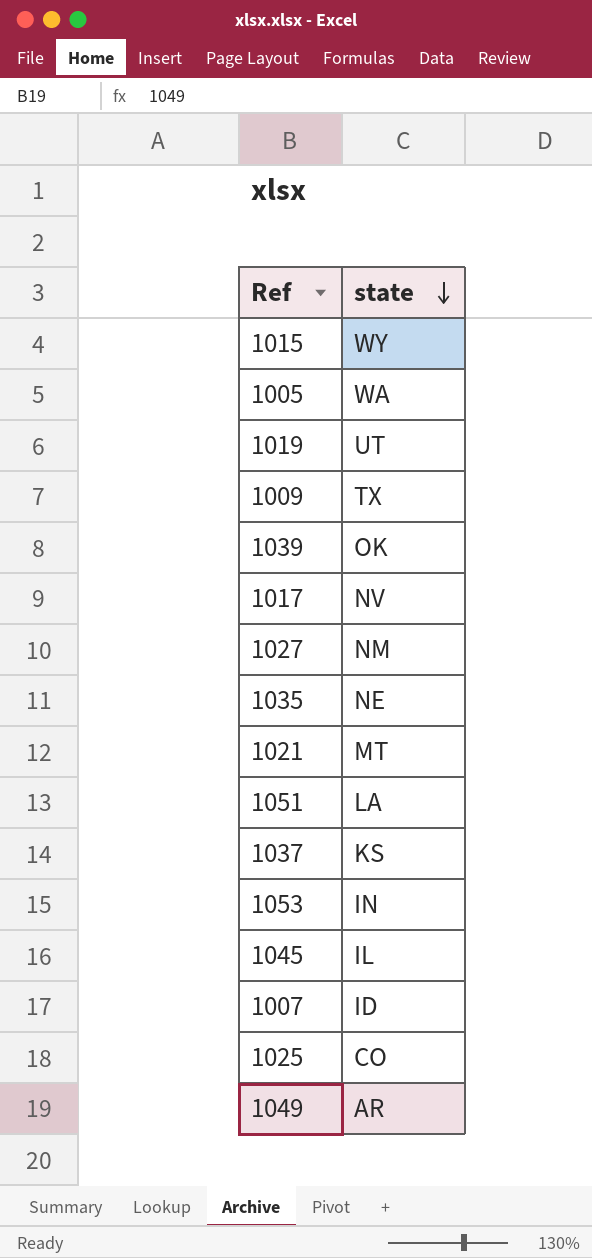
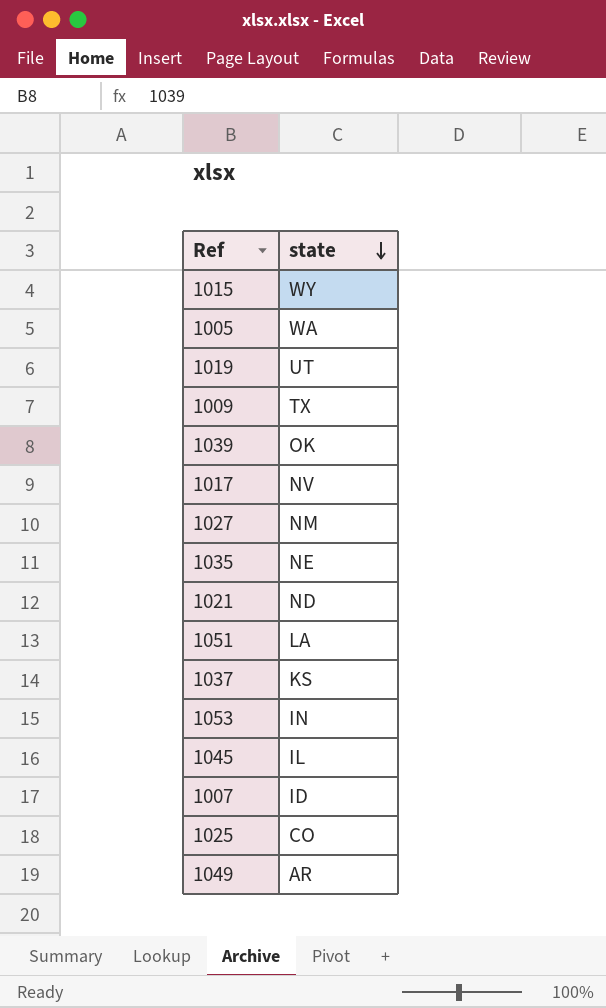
1021 | state: MT -> ND

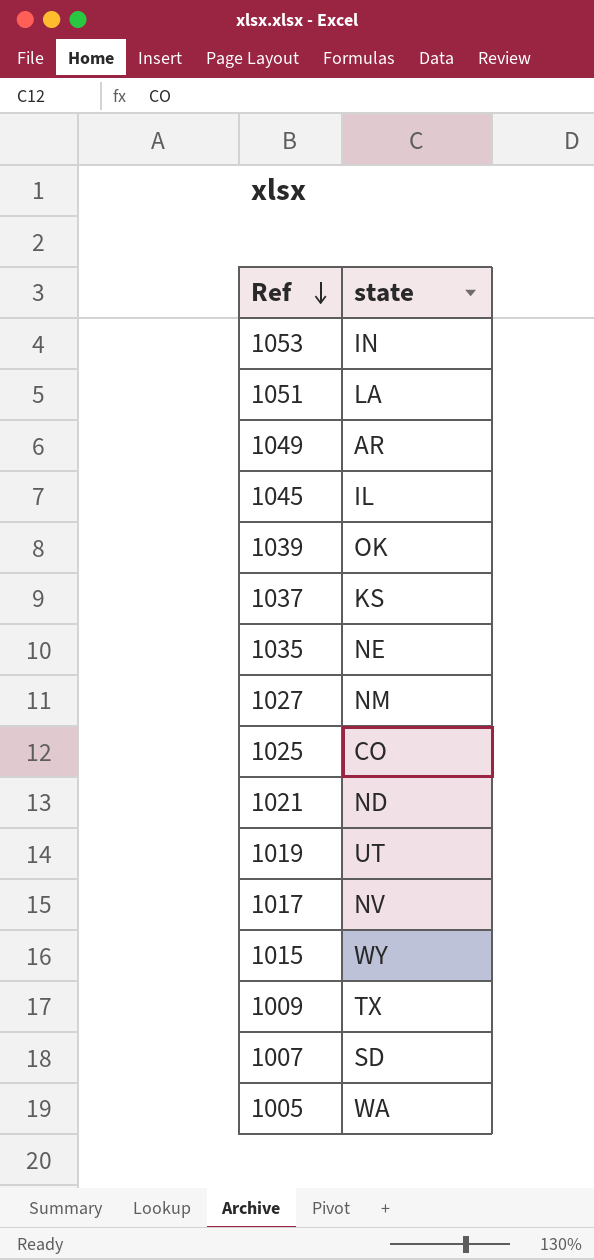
row order: state descending -> Ref descending
1007 | state: ID -> SD

